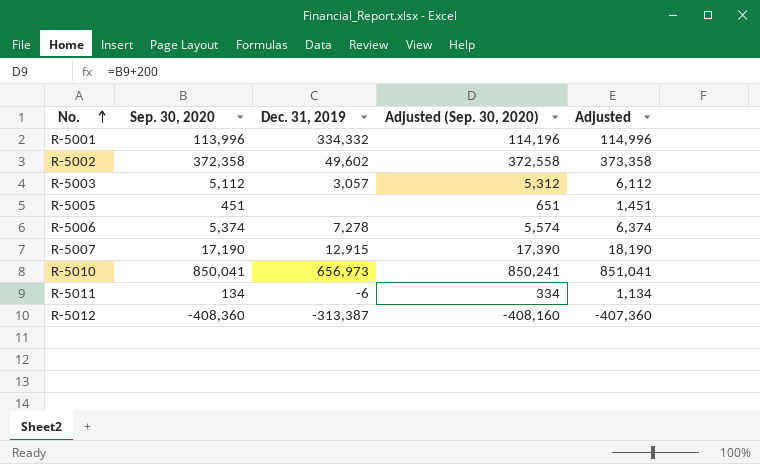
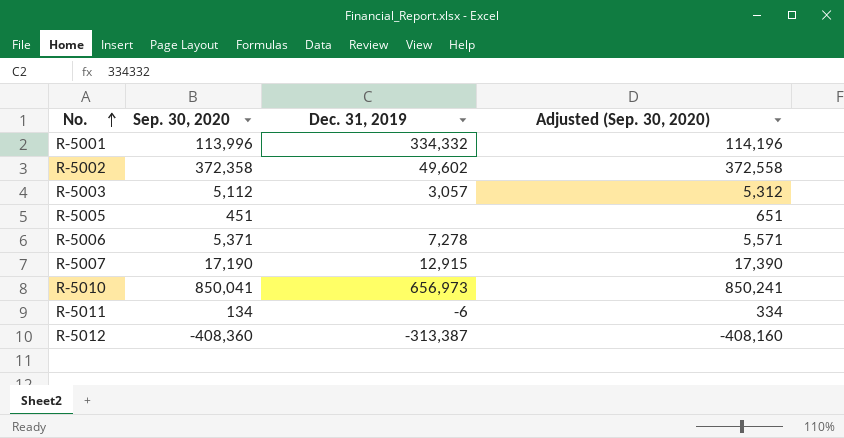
column Adjusted | formula: [Sep. 30, 2020] + 1000 -> none
R-5006 | Sep. 30, 2020: 5,374 -> 5,371
R-5006 | Adjusted (Sep. 30, 2020): 5,574 -> 5,571

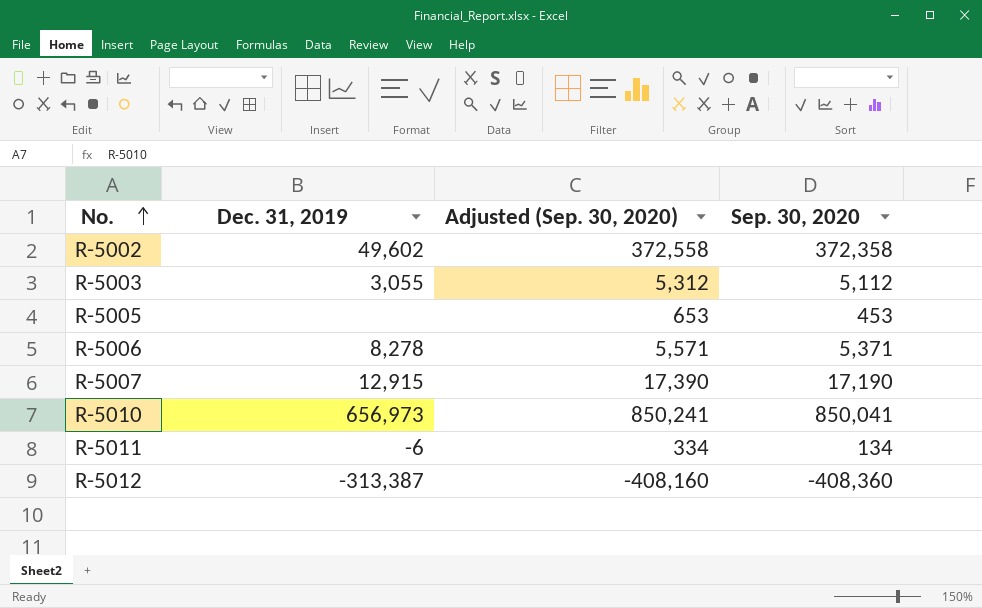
column Sep. 30, 2020 | position: 2 -> 4
row R-5001: 113,996 | 334,332 | 114,196 -> none
R-5003 | Dec. 31, 2019: 3,057 -> 3,055
R-5005 | Adjusted (Sep. 30, 2020): 651 -> 653
R-5005 | Sep. 30, 2020: 451 -> 453
R-5006 | Dec. 31, 2019: 7,278 -> 8,278

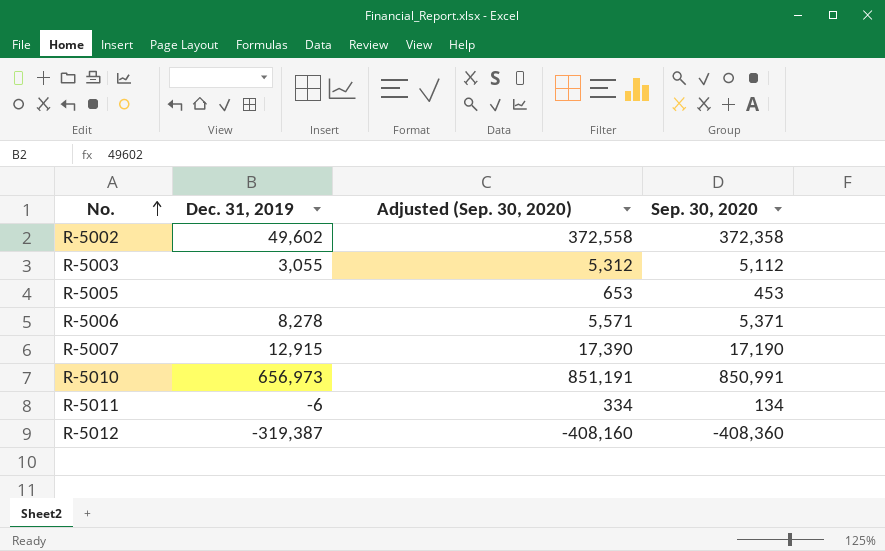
R-5010 | Adjusted (Sep. 30, 2020): 850,241 -> 851,191
R-5010 | Sep. 30, 2020: 850,041 -> 850,991
R-5012 | Dec. 31, 2019: -313,387 -> -319,387

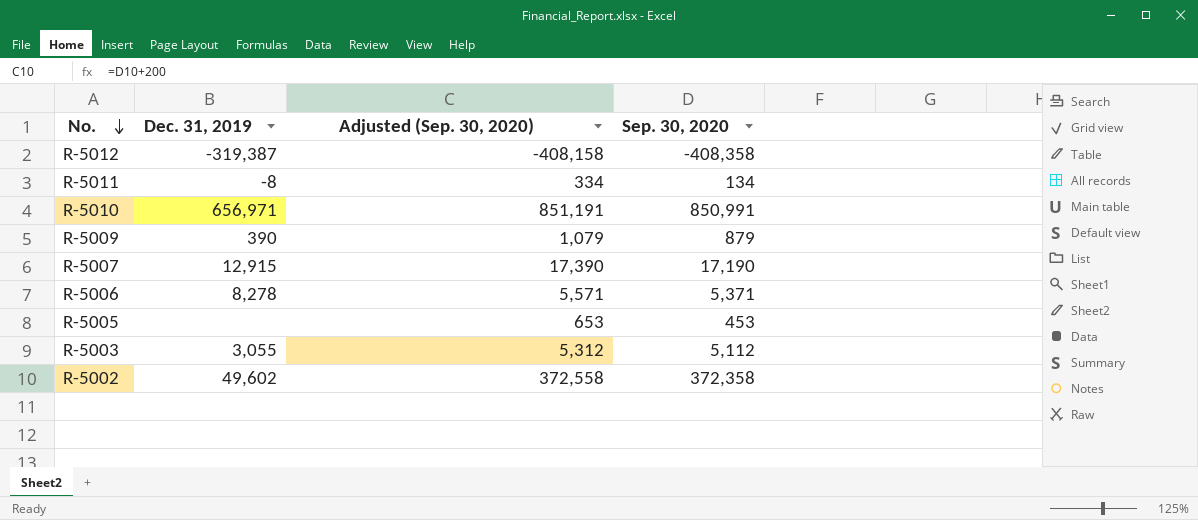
row order: No. ascending -> No. descending
R-5012 | Adjusted (Sep. 30, 2020): -408,160 -> -408,158
R-5012 | Sep. 30, 2020: -408,360 -> -408,358
R-5011 | Dec. 31, 2019: -6 -> -8
R-5010 | Dec. 31, 2019: 656,973 -> 656,971
row R-5009: none -> 390 | 1,079 | 879

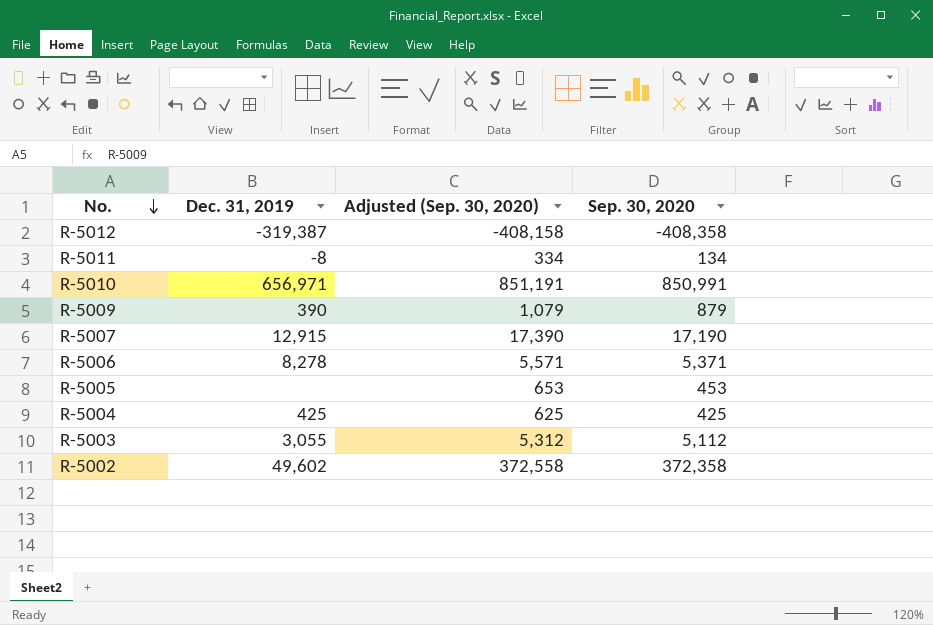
row R-5004: none -> 425 | 625 | 425

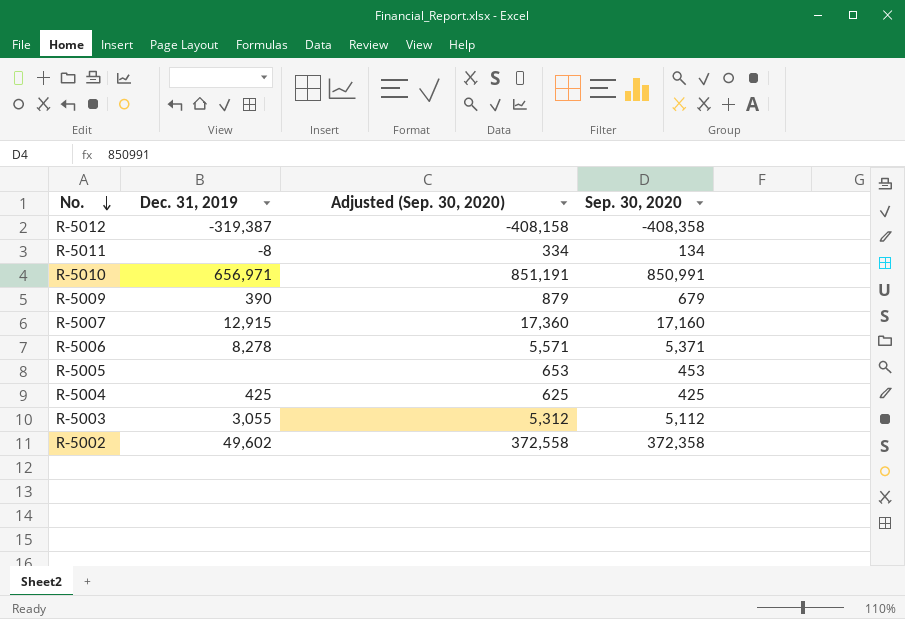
R-5009 | Adjusted (Sep. 30, 2020): 1,079 -> 879
R-5009 | Sep. 30, 2020: 879 -> 679
R-5007 | Adjusted (Sep. 30, 2020): 17,390 -> 17,360
R-5007 | Sep. 30, 2020: 17,190 -> 17,160

